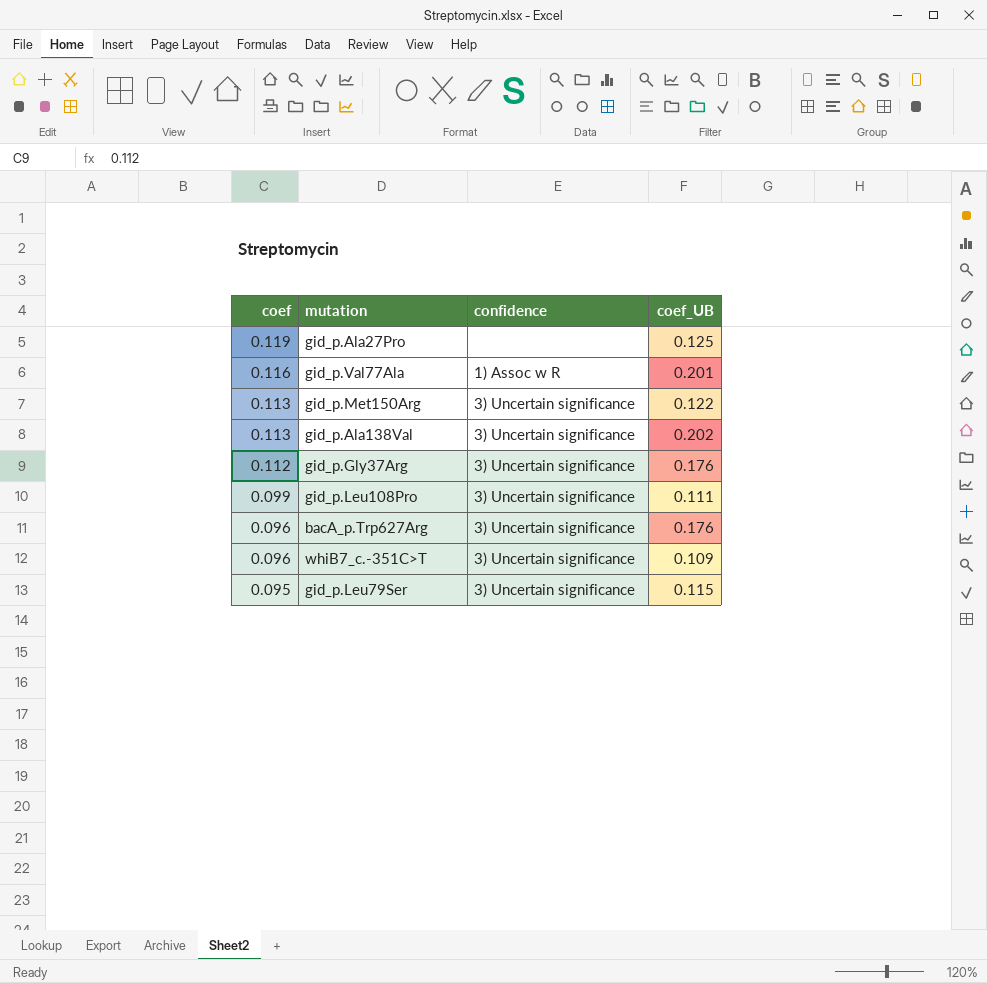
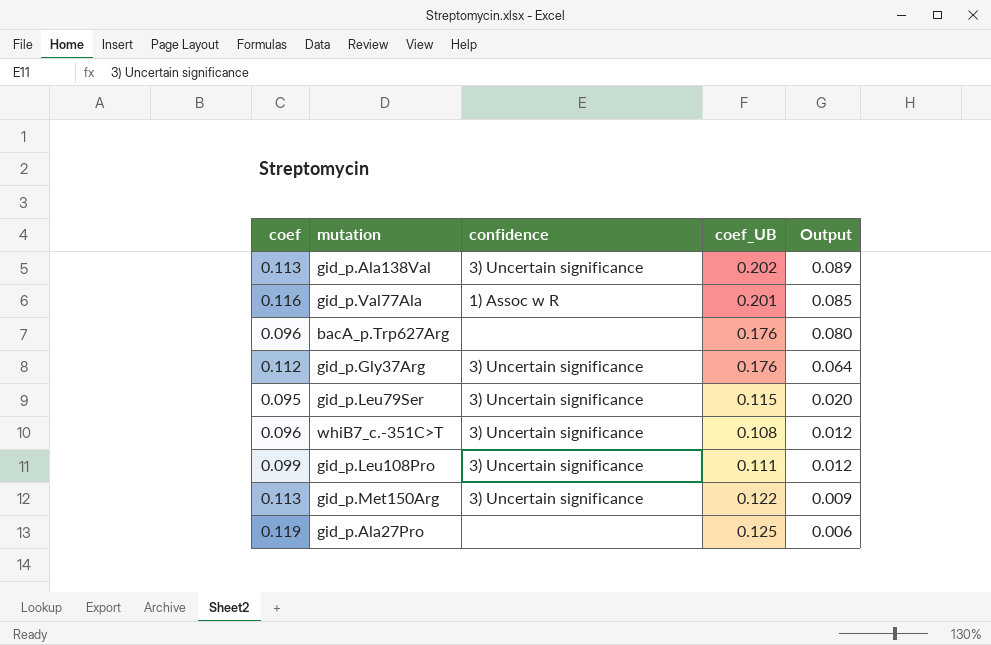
row order: coef descending -> Output descending
column Output | formula: none -> [coef_UB] - [coef]
bacA_p.Trp627Arg | confidence: 3) Uncertain significance -> none
whiB7_c.-351C>T | coef_UB: 0.109 -> 0.108

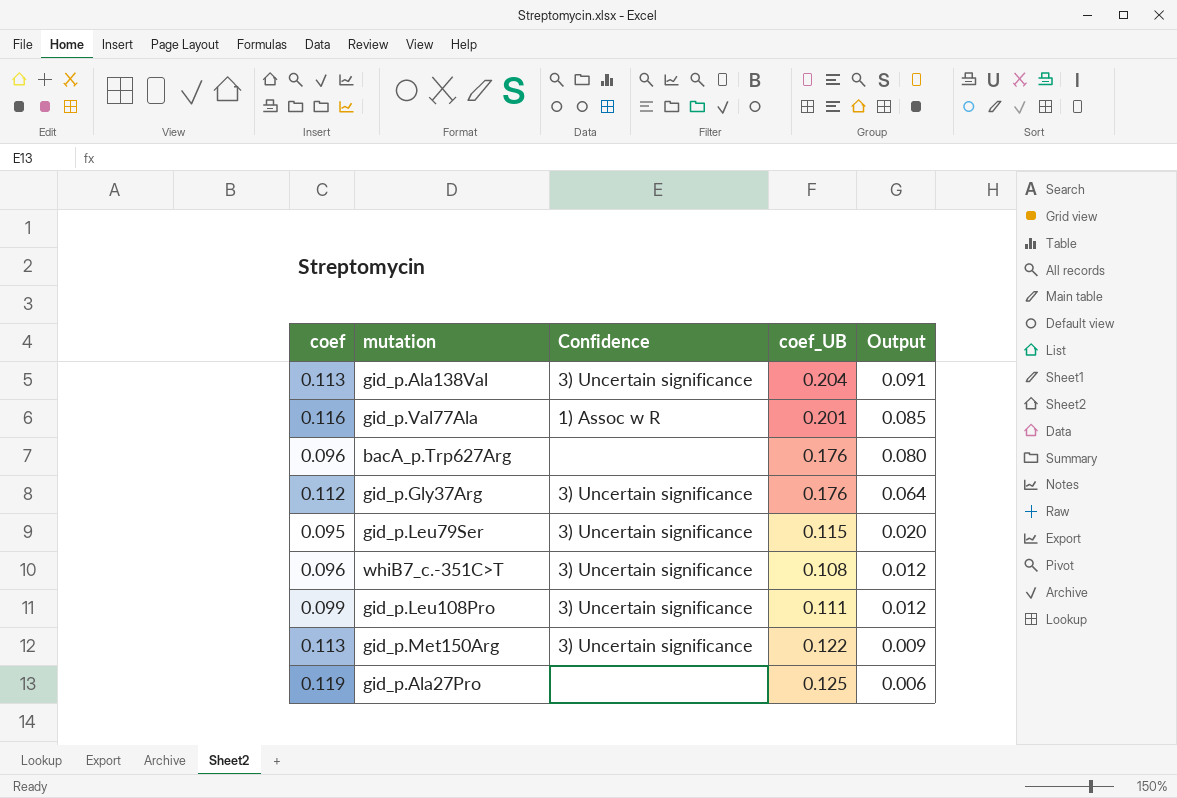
column name: confidence -> Confidence
gid_p.Ala138Val | coef_UB: 0.202 -> 0.204
gid_p.Ala138Val | Output: 0.089 -> 0.091

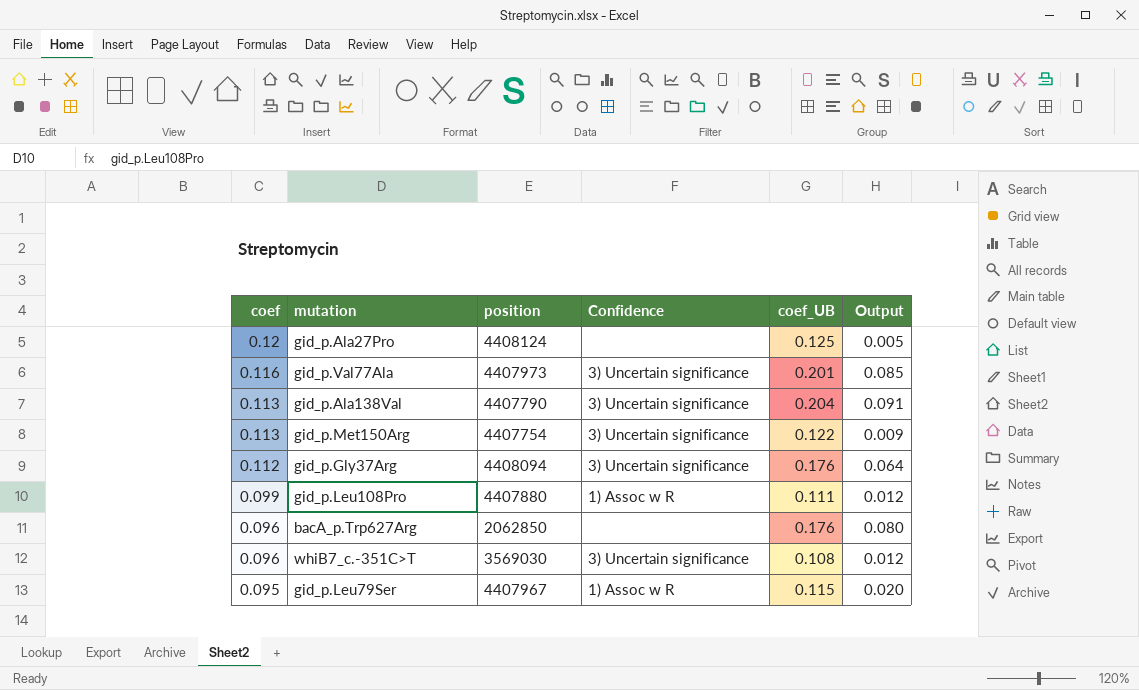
row order: Output descending -> coef descending
column position | position: none -> 3
gid_p.Ala27Pro | coef: 0.119 -> 0.12
gid_p.Ala27Pro | Output: 0.006 -> 0.005
gid_p.Val77Ala | Confidence: 1) Assoc w R -> 3) Uncertain significance
gid_p.Leu108Pro | Confidence: 3) Uncertain significance -> 1) Assoc w R
gid_p.Leu79Ser | Confidence: 3) Uncertain significance -> 1) Assoc w R

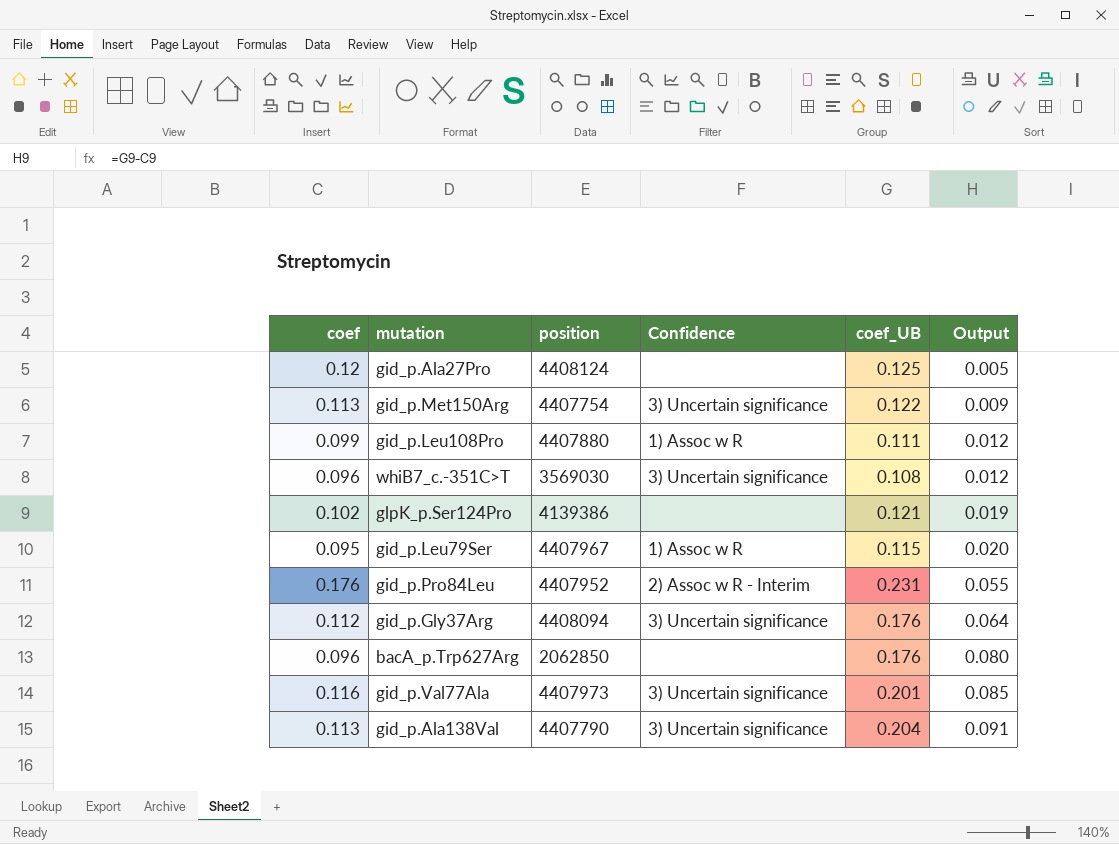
row order: coef descending -> Output ascending
row glpK_p.Ser124Pro: none -> 0.102 | 4139386 | none | 0.121 | 0.019
row gid_p.Pro84Leu: none -> 0.176 | 4407952 | 2) Assoc w R - Interim | 0.231 | 0.055

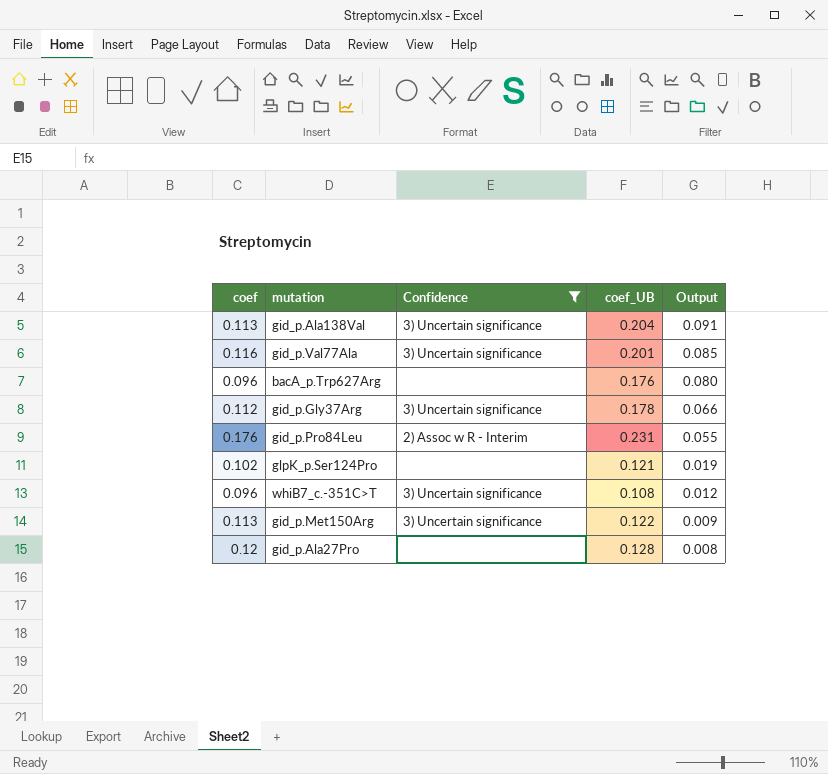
filter: none -> Confidence != 1) Assoc w R
row order: Output ascending -> Output descending
column position | position: 3 -> none
gid_p.Gly37Arg | coef_UB: 0.176 -> 0.178
gid_p.Gly37Arg | Output: 0.064 -> 0.066
gid_p.Ala27Pro | coef_UB: 0.125 -> 0.128
gid_p.Ala27Pro | Output: 0.005 -> 0.008

